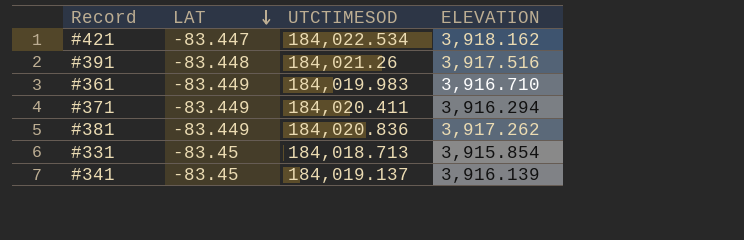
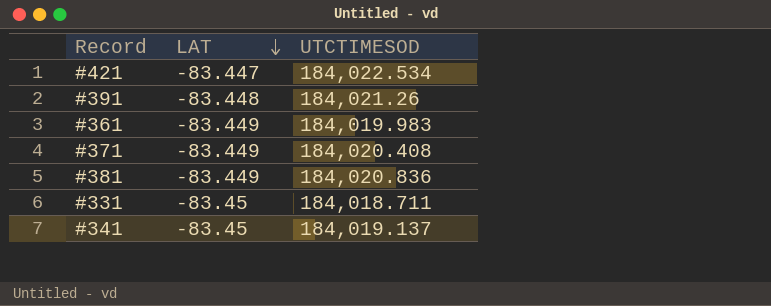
column ELEVATION | position: 4 -> none
#371 | UTCTIMESOD: 184,020.411 -> 184,020.408
#331 | UTCTIMESOD: 184,018.713 -> 184,018.711

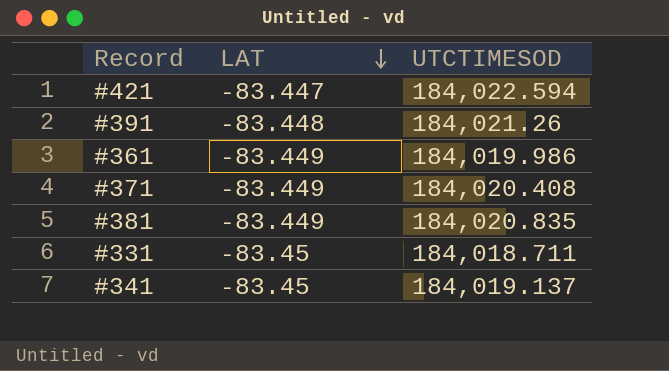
#421 | UTCTIMESOD: 184,022.534 -> 184,022.594
#361 | UTCTIMESOD: 184,019.983 -> 184,019.986
#381 | UTCTIMESOD: 184,020.836 -> 184,020.835

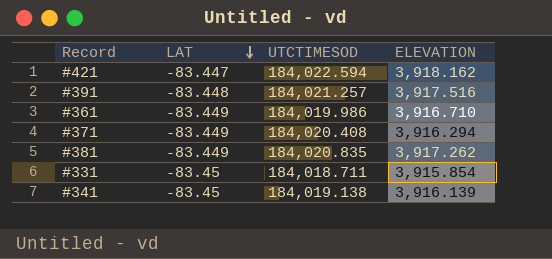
column ELEVATION | position: none -> 4
#391 | UTCTIMESOD: 184,021.26 -> 184,021.257
#341 | UTCTIMESOD: 184,019.137 -> 184,019.138

